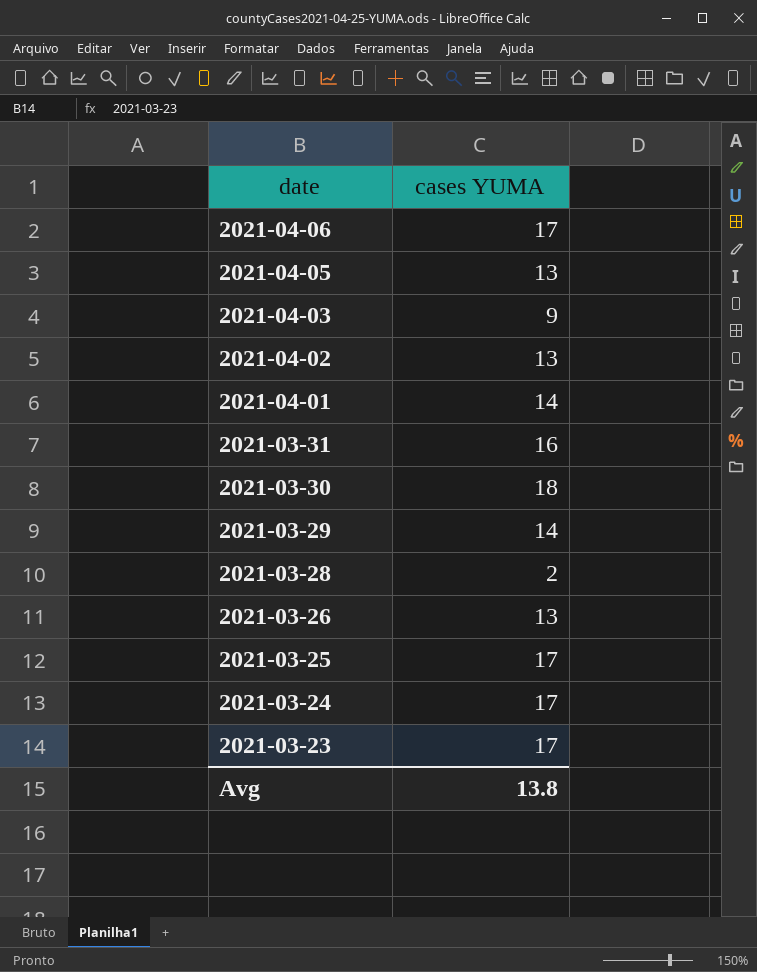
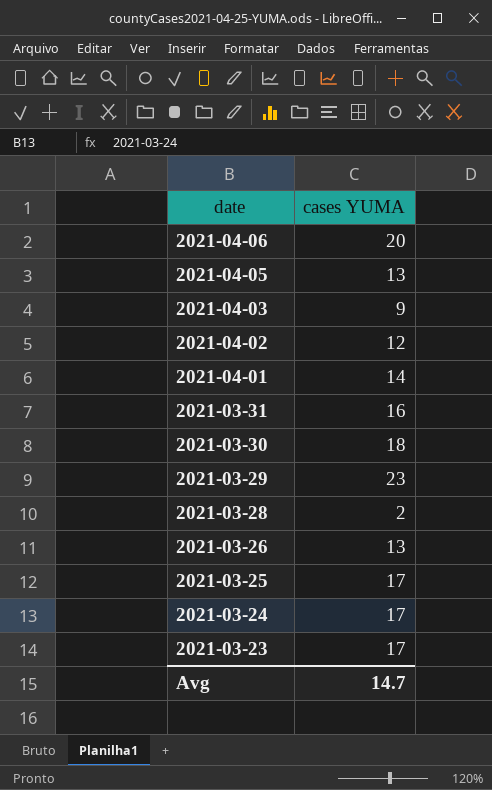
2021-04-06 | cases YUMA: 17 -> 20
2021-04-02 | cases YUMA: 13 -> 12
2021-03-29 | cases YUMA: 14 -> 23
Avg | cases YUMA: 13.8 -> 14.7

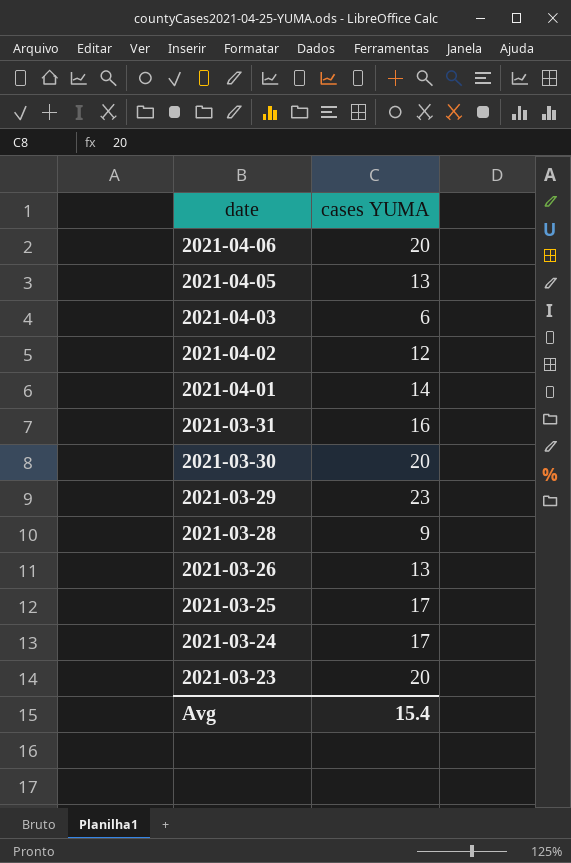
2021-04-03 | cases YUMA: 9 -> 6
2021-03-30 | cases YUMA: 18 -> 20
2021-03-28 | cases YUMA: 2 -> 9
2021-03-23 | cases YUMA: 17 -> 20
Avg | cases YUMA: 14.7 -> 15.4

